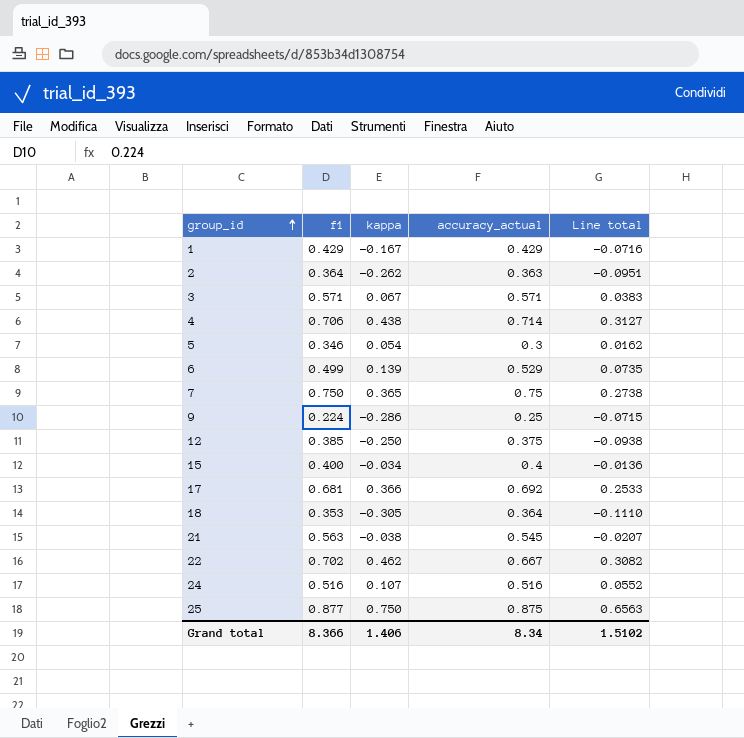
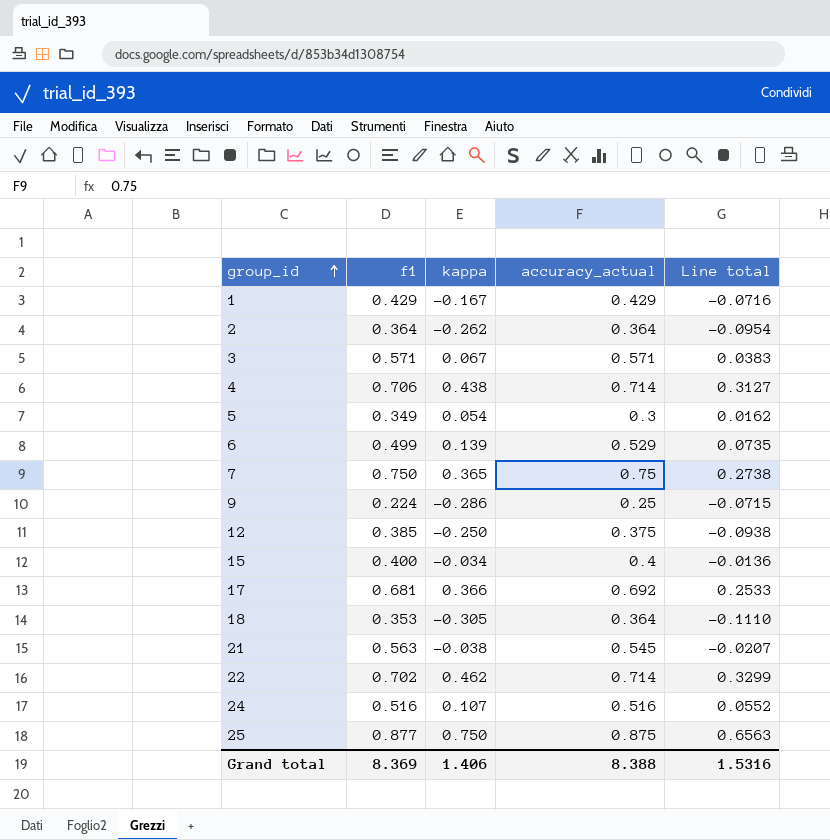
2 | accuracy_actual: 0.363 -> 0.364
2 | Line total: -0.0951 -> -0.0954
5 | f1: 0.346 -> 0.349
22 | accuracy_actual: 0.667 -> 0.714
22 | Line total: 0.3082 -> 0.3299
Grand total | f1: 8.366 -> 8.369
Grand total | accuracy_actual: 8.34 -> 8.388
Grand total | Line total: 1.5102 -> 1.5316

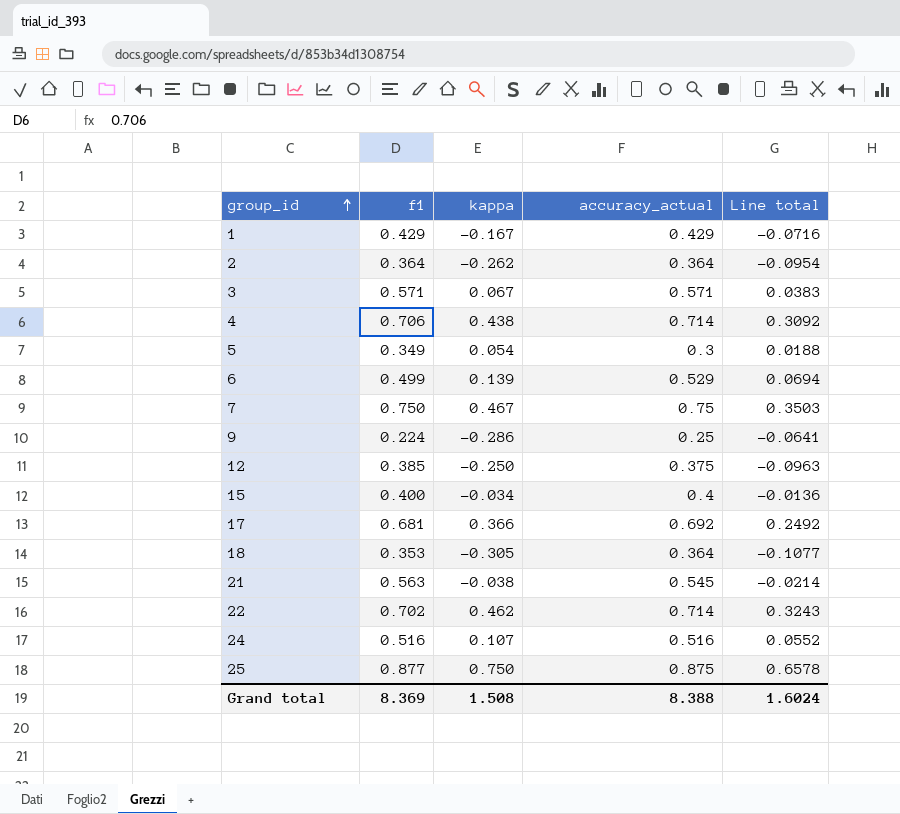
column Line total | formula: [kappa] * [accuracy_actual] -> [f1] * [kappa]
7 | kappa: 0.365 -> 0.467
Grand total | kappa: 1.406 -> 1.508
Grand total | Line total: 1.5316 -> 1.6024

